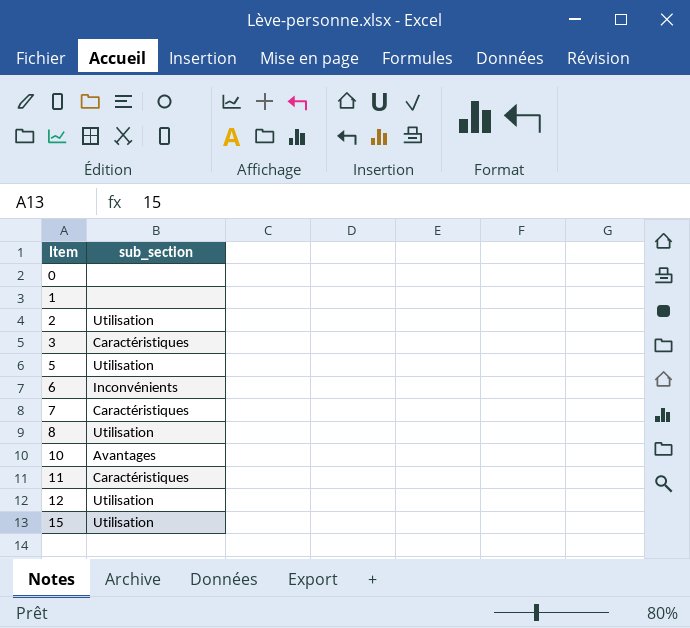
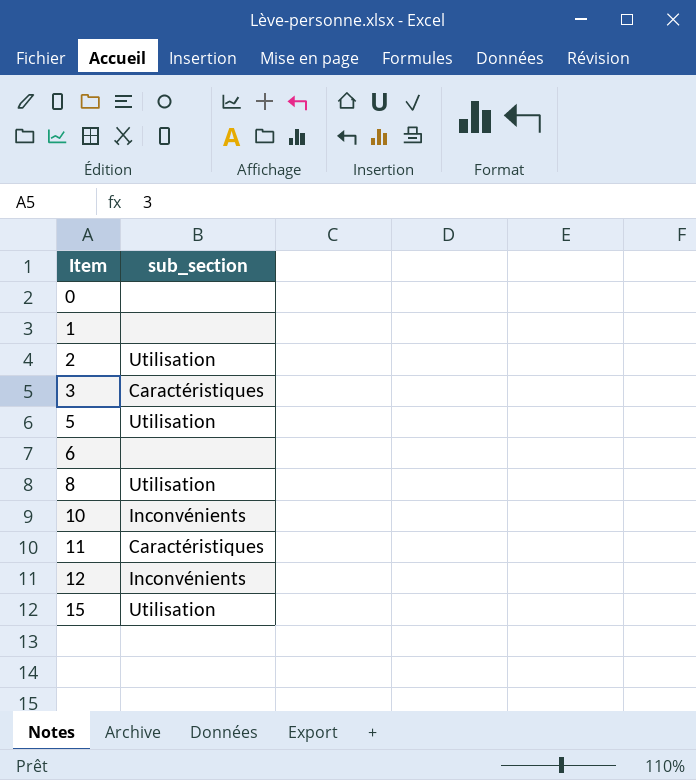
row 7: Caractéristiques -> none
6 | sub_section: Inconvénients -> none
10 | sub_section: Avantages -> Inconvénients
12 | sub_section: Utilisation -> Inconvénients

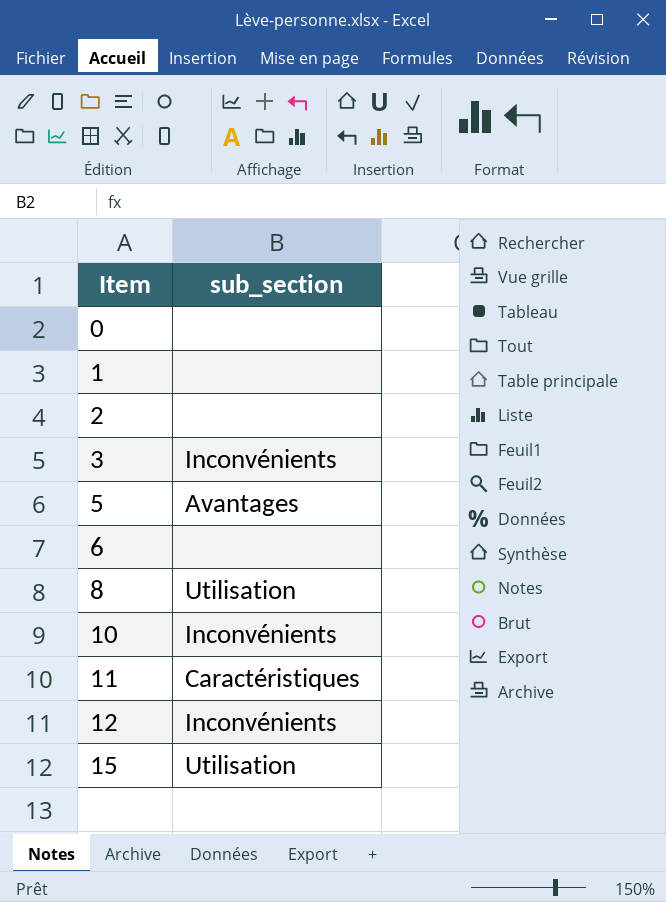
2 | sub_section: Utilisation -> none
3 | sub_section: Caractéristiques -> Inconvénients
5 | sub_section: Utilisation -> Avantages

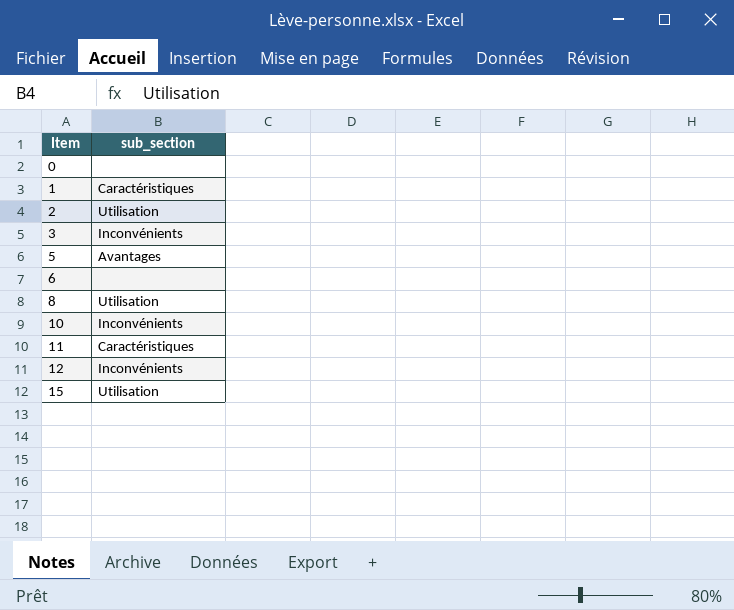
1 | sub_section: none -> Caractéristiques
2 | sub_section: none -> Utilisation

